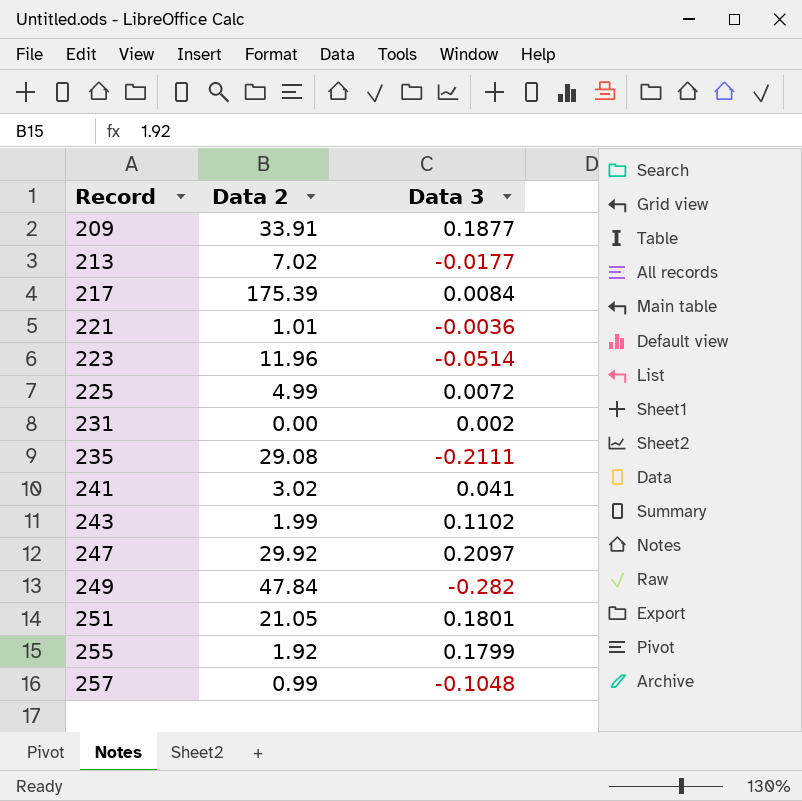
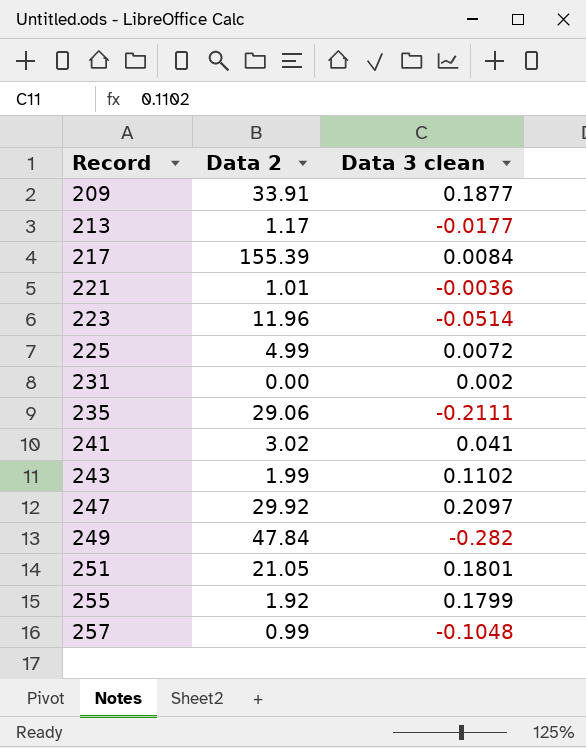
column name: Data 3 -> Data 3 clean
213 | Data 2: 7.02 -> 1.17
217 | Data 2: 175.39 -> 155.39
235 | Data 2: 29.08 -> 29.06

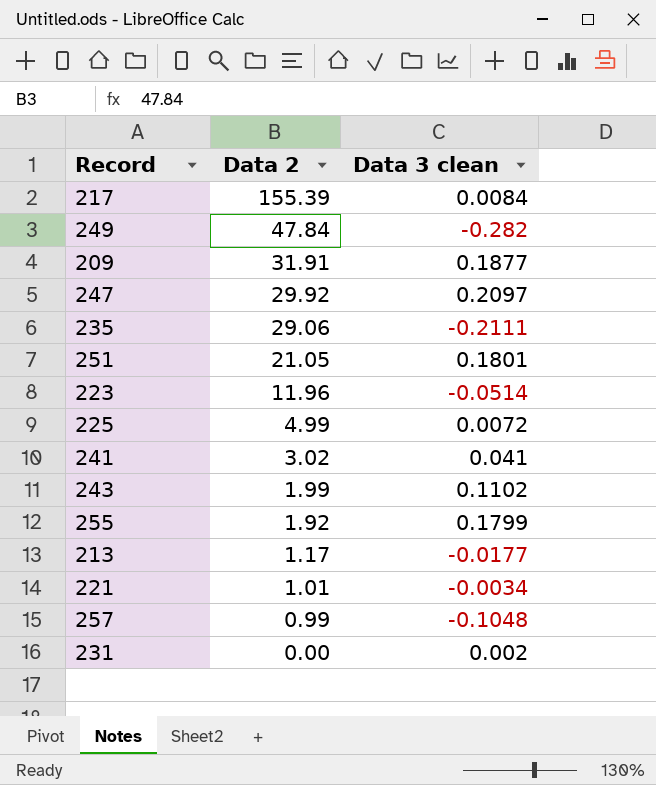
row order: Record ascending -> Data 2 descending
209 | Data 2: 33.91 -> 31.91
221 | Data 3 clean: -0.0036 -> -0.0034

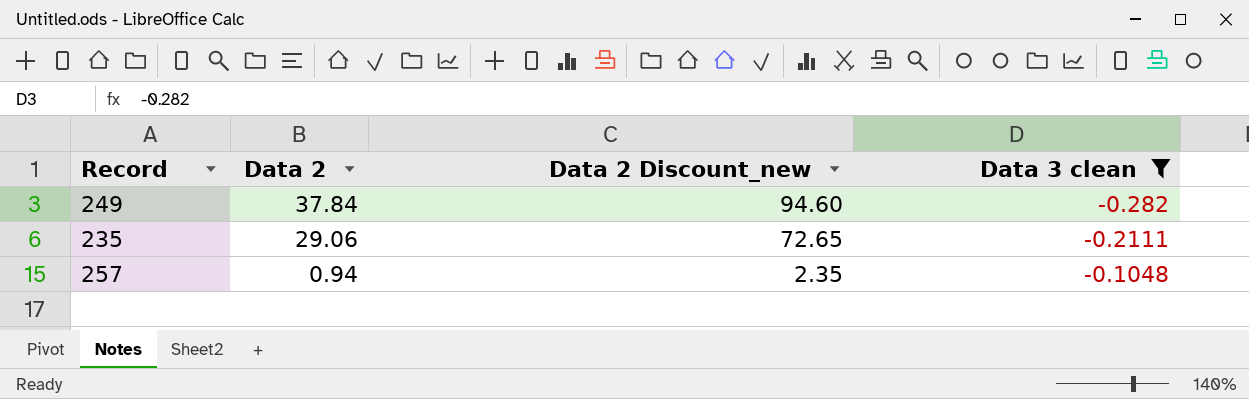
filter: none -> Data 3 clean <= -0.1048
column Data 2 Discount_new | formula: none -> [Data 2] * 2.5
249 | Data 2: 47.84 -> 37.84
257 | Data 2: 0.99 -> 0.94

